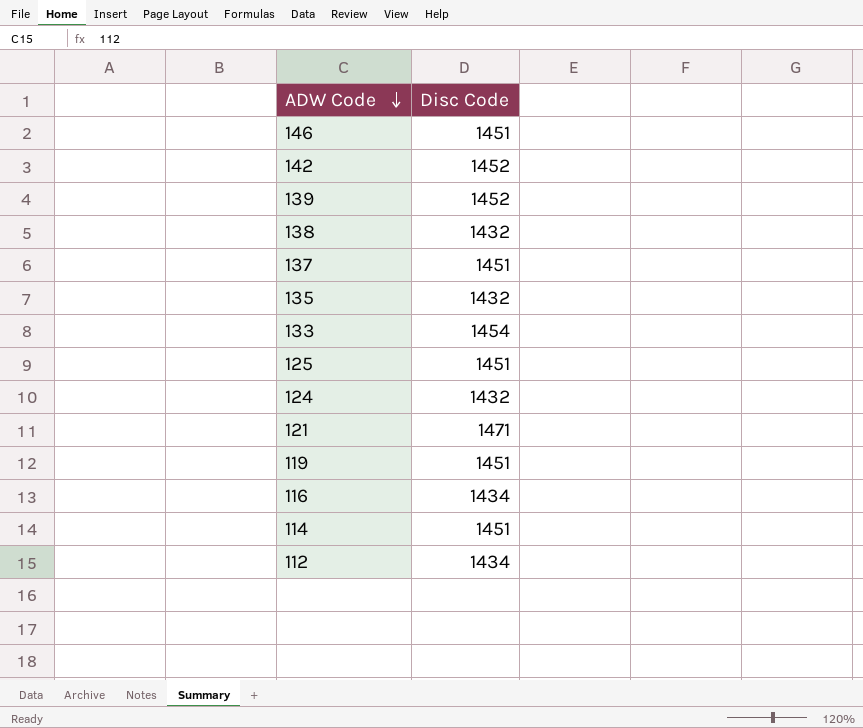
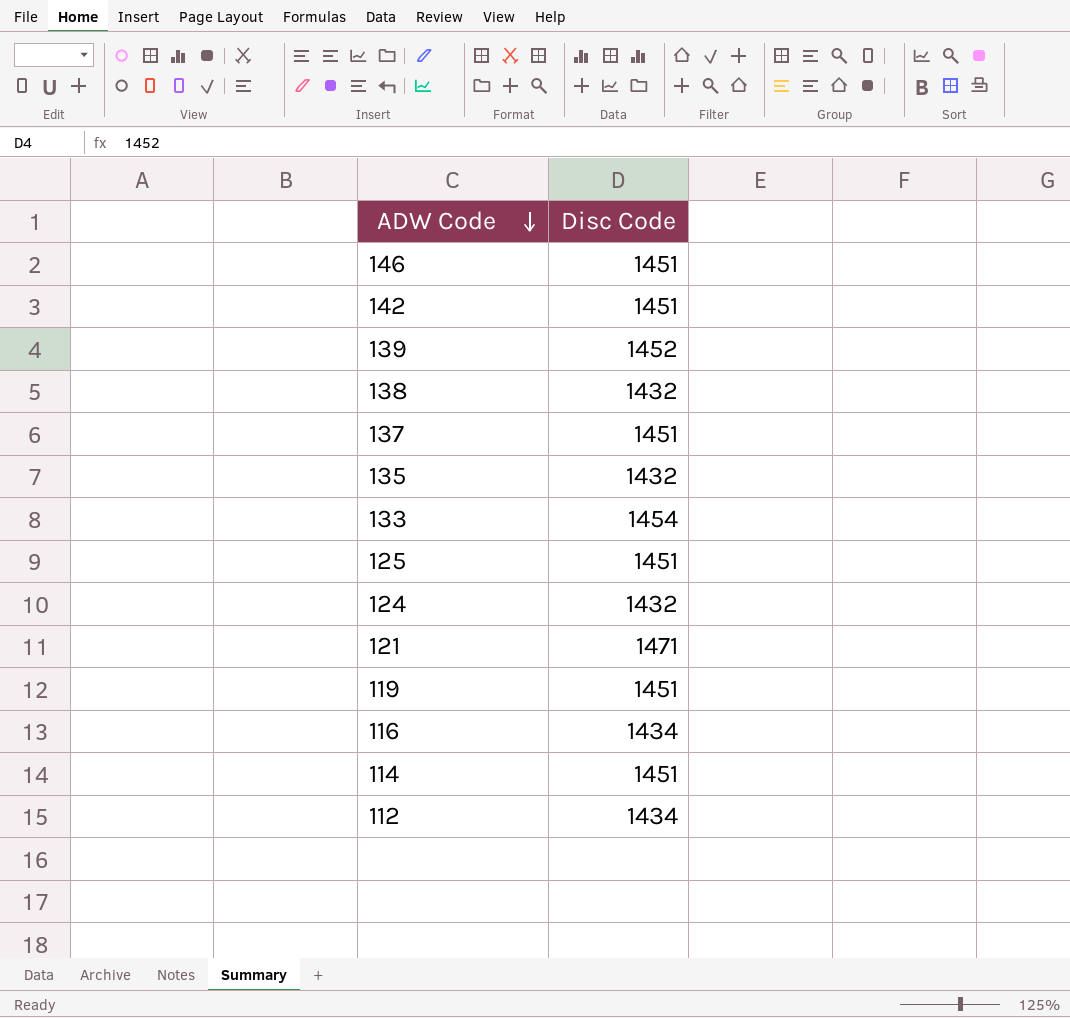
142 | Disc Code: 1452 -> 1451

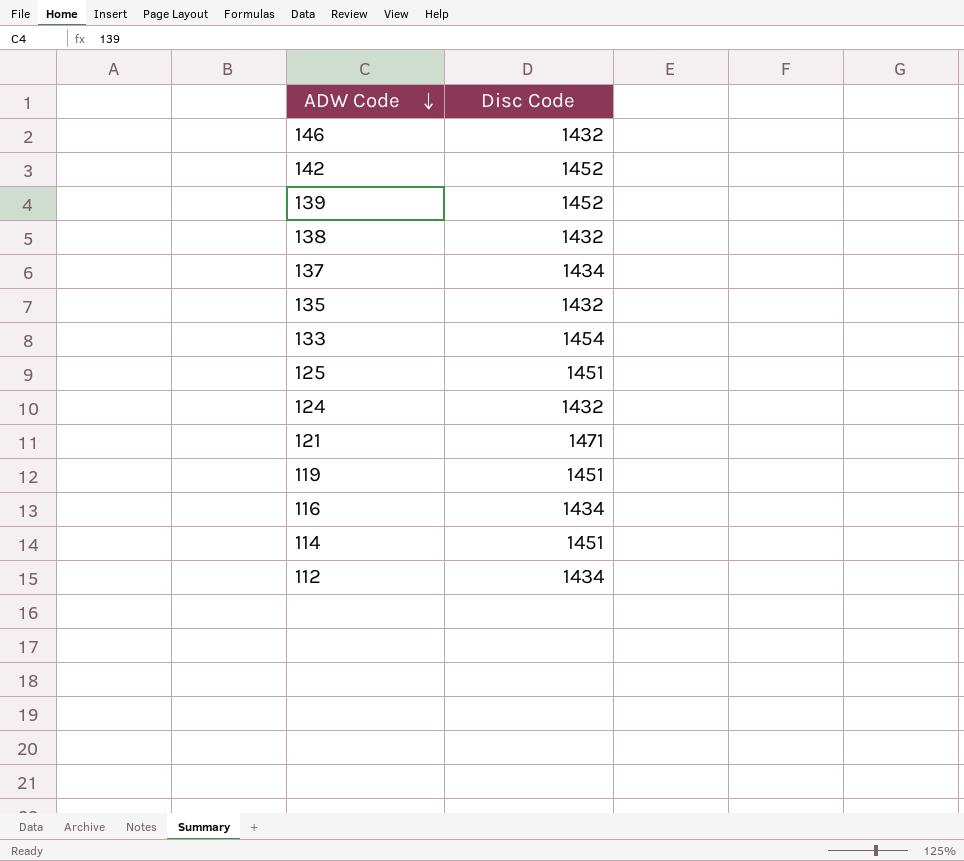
146 | Disc Code: 1451 -> 1432
142 | Disc Code: 1451 -> 1452
137 | Disc Code: 1451 -> 1434

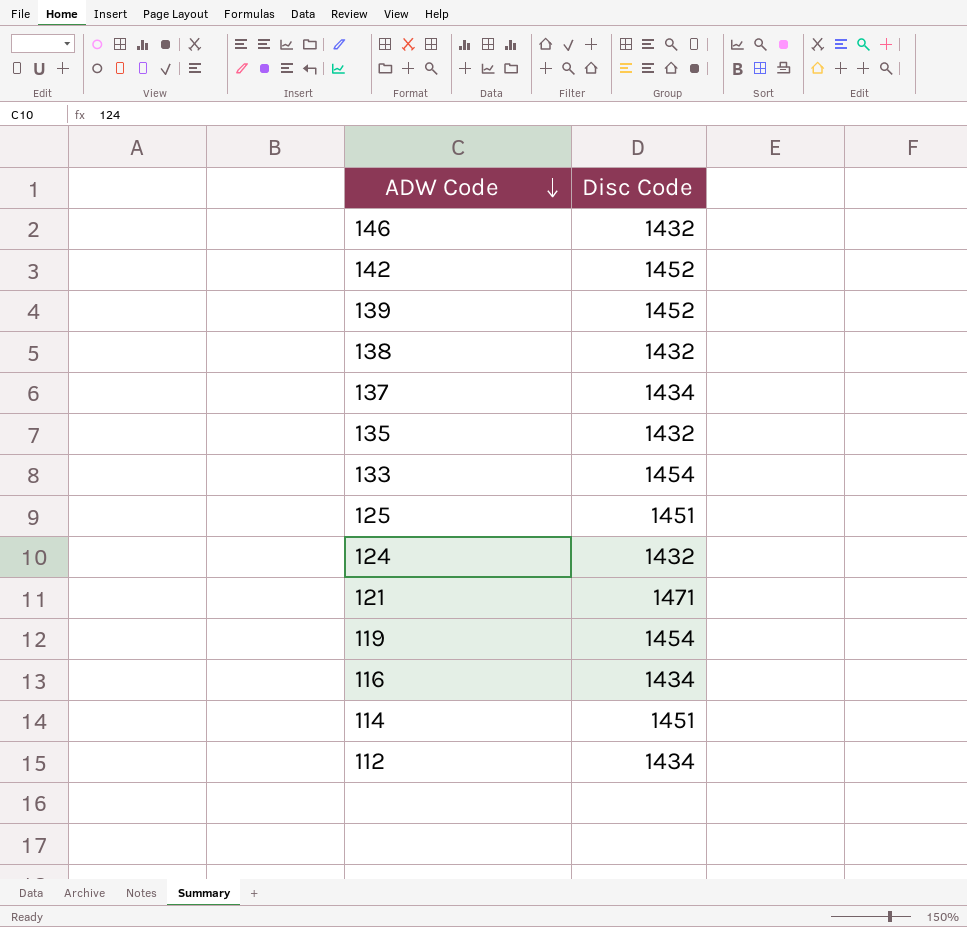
119 | Disc Code: 1451 -> 1454

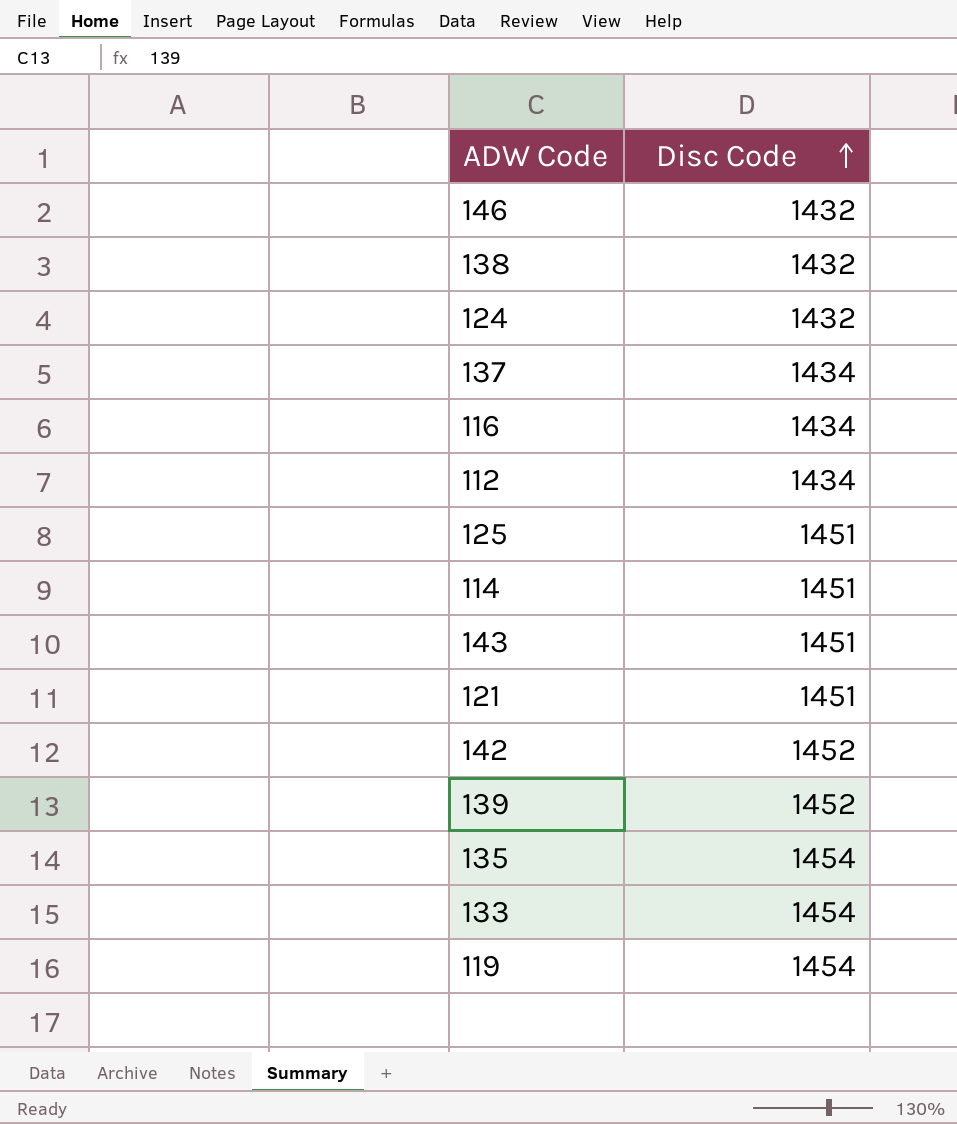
row order: ADW Code descending -> Disc Code ascending
row 143: none -> 1451
121 | Disc Code: 1471 -> 1451
135 | Disc Code: 1432 -> 1454

